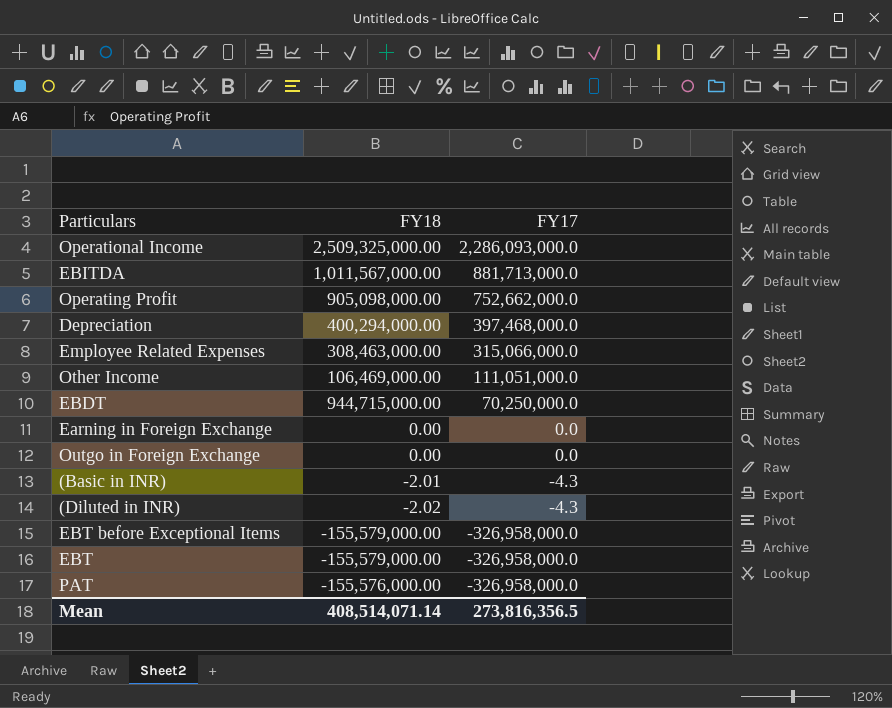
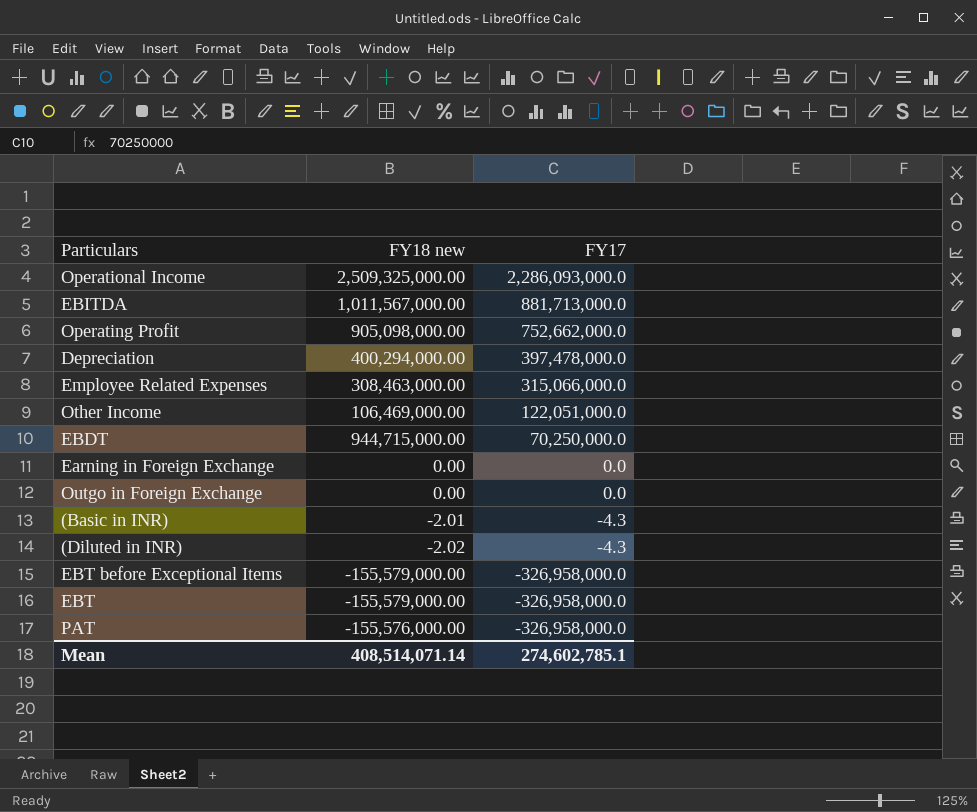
column name: FY18 -> FY18 new
Depreciation | FY17: 397,468,000.0 -> 397,478,000.0
Other Income | FY17: 111,051,000.0 -> 122,051,000.0
Mean | FY17: 273,816,356.5 -> 274,602,785.1

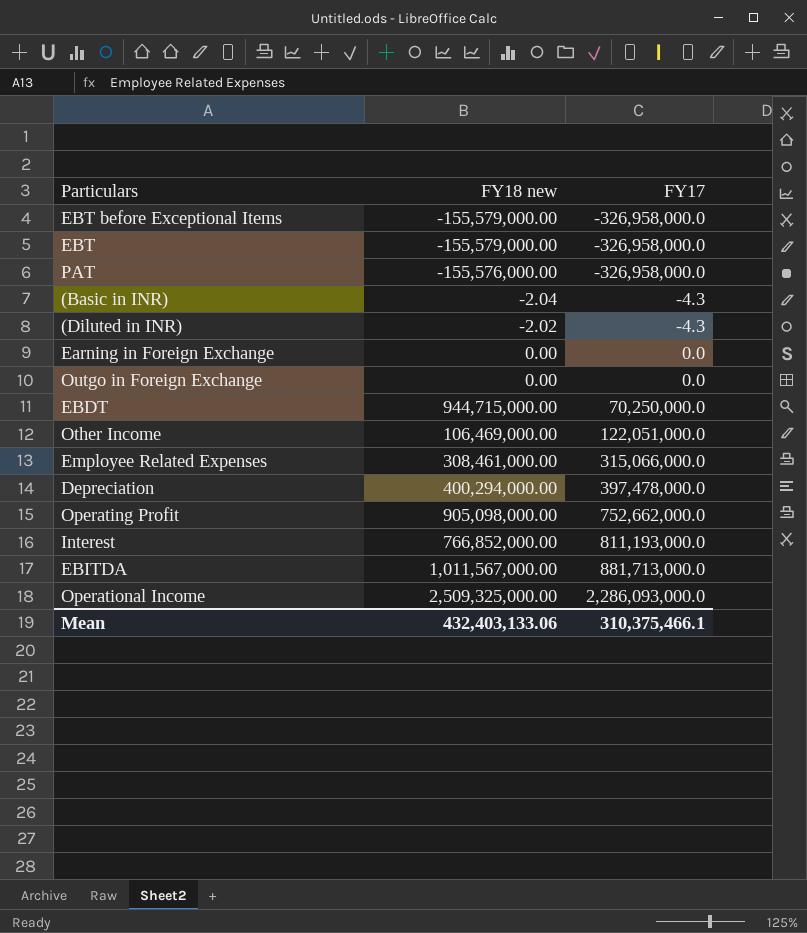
row order: FY17 descending -> FY17 ascending
(Basic in INR) | FY18 new: -2.01 -> -2.04
Employee Related Expenses | FY18 new: 308,463,000.00 -> 308,461,000.00
row Interest: none -> 766,852,000.00 | 811,193,000.0
Mean | FY18 new: 408,514,071.14 -> 432,403,133.06
Mean | FY17: 274,602,785.1 -> 310,375,466.1

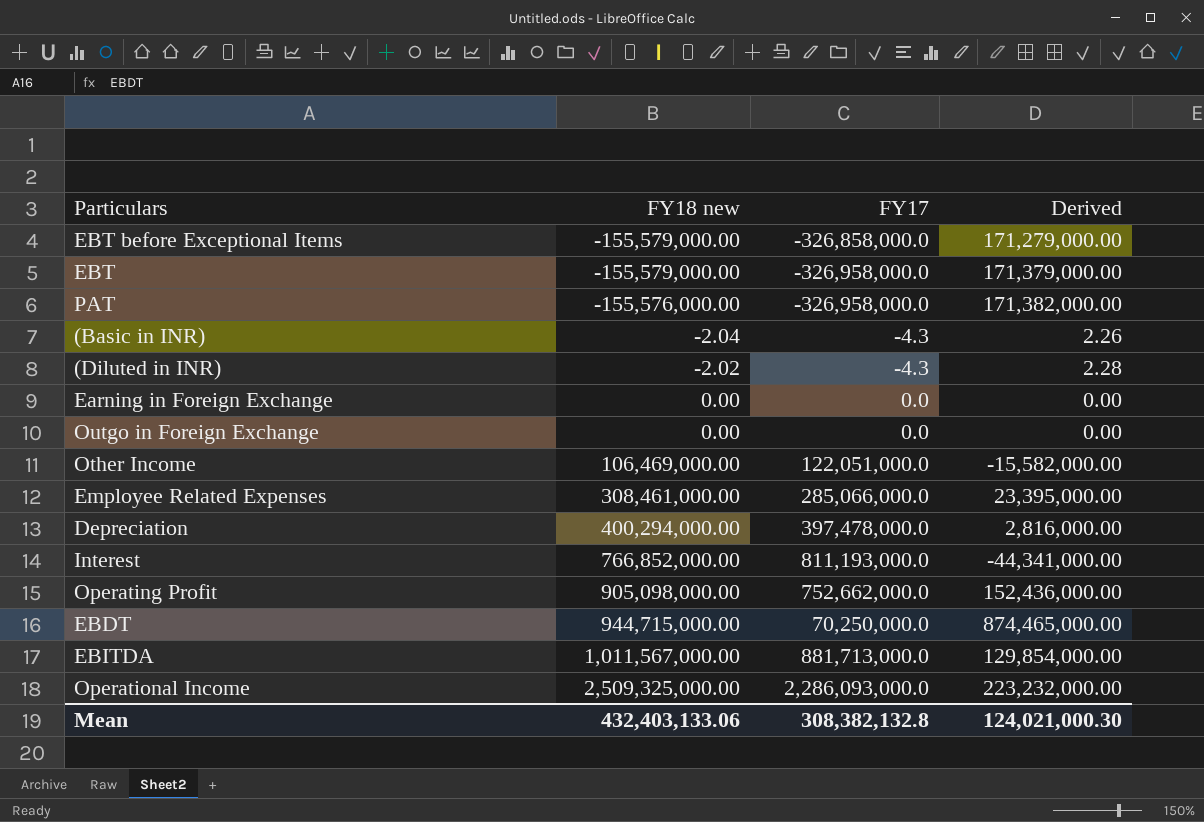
row order: FY17 ascending -> FY18 new ascending
column Derived | formula: none -> [FY18 new] - [FY17]
EBT before Exceptional Items | FY17: -326,958,000.0 -> -326,858,000.0
Employee Related Expenses | FY17: 315,066,000.0 -> 285,066,000.0
Mean | FY17: 310,375,466.1 -> 308,382,132.8

